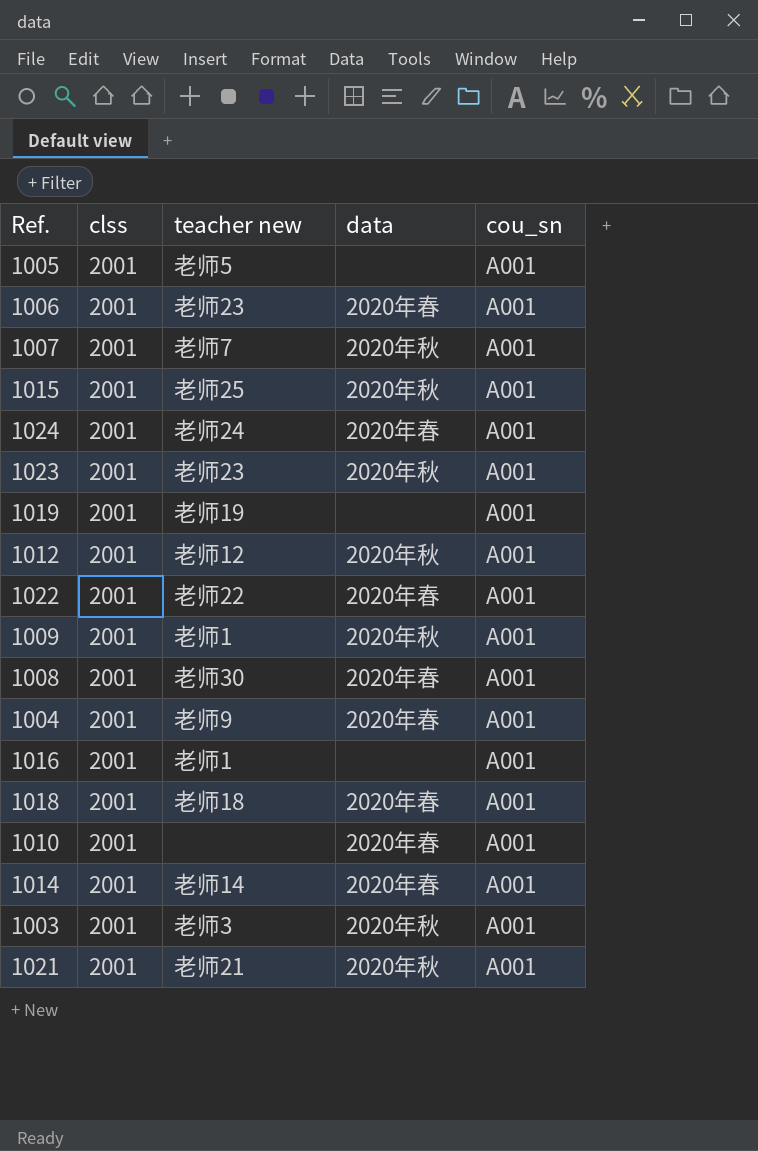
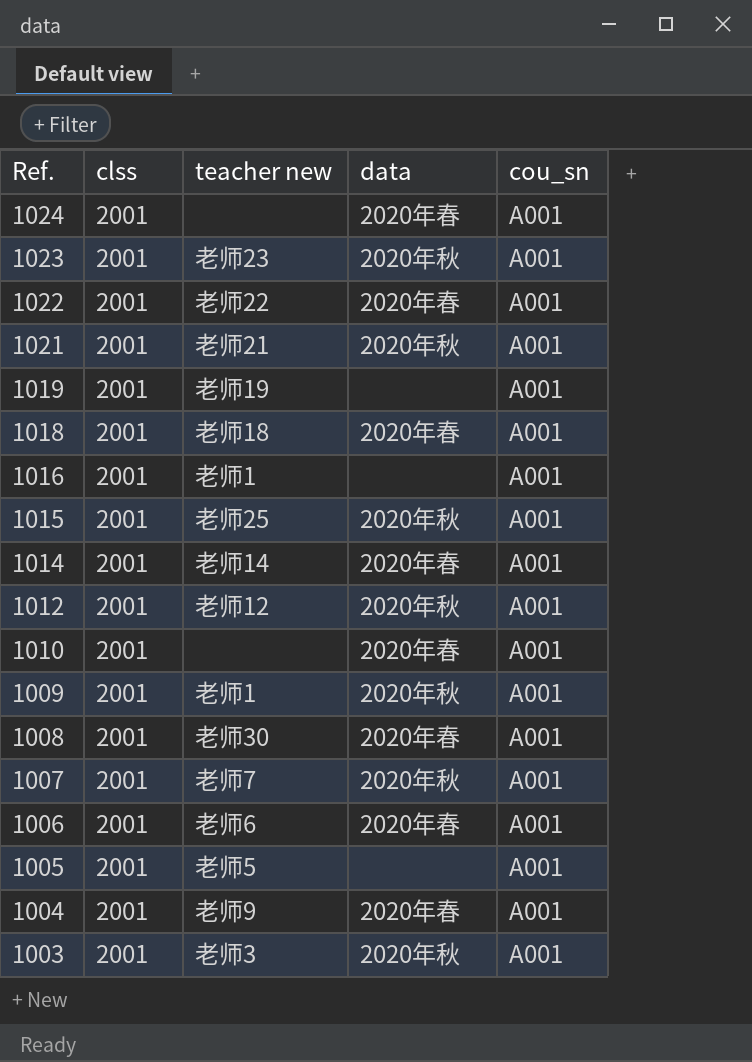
row order: none -> Ref. descending
1024 | teacher new: 老师24 -> none
1006 | teacher new: 老师23 -> 老师6

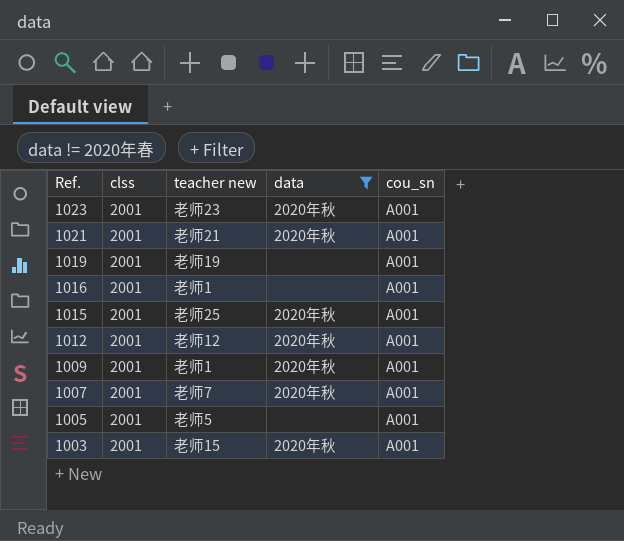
filter: none -> data != 2020年春
1003 | teacher new: 老师3 -> 老师15

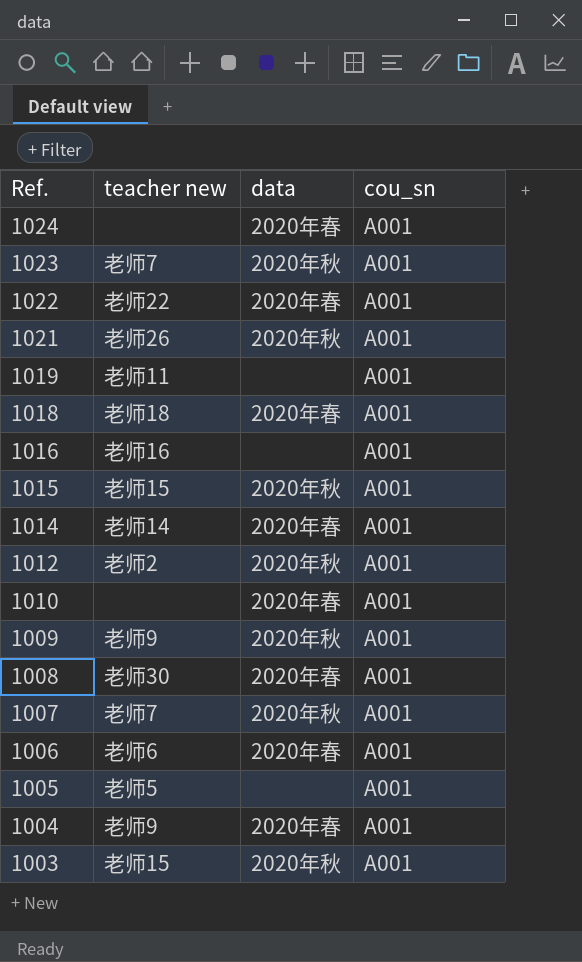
filter: data != 2020年春 -> none
column clss | position: 2 -> none
1023 | teacher new: 老师23 -> 老师7
1021 | teacher new: 老师21 -> 老师26
1019 | teacher new: 老师19 -> 老师11
1016 | teacher new: 老师1 -> 老师16
1015 | teacher new: 老师25 -> 老师15
1012 | teacher new: 老师12 -> 老师2
1009 | teacher new: 老师1 -> 老师9

